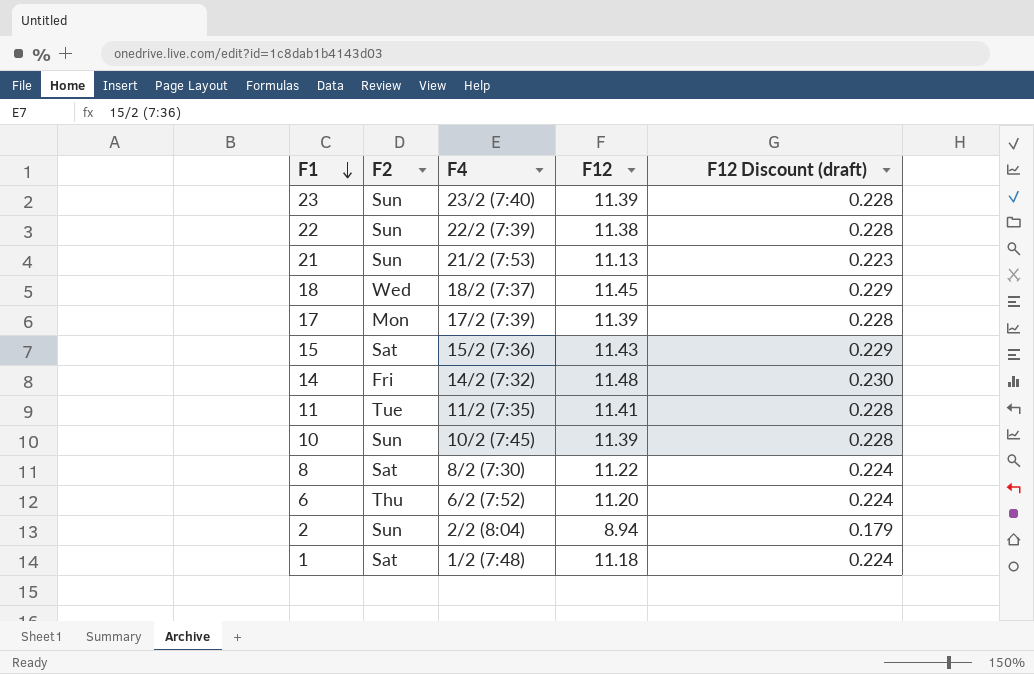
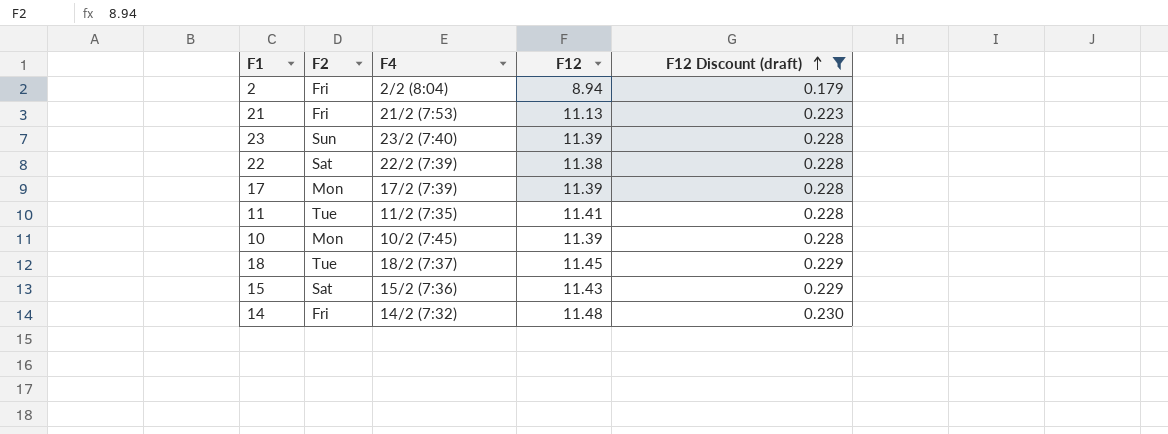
filter: none -> F12 Discount (draft) != 0.224
row order: F1 descending -> F12 Discount (draft) ascending
2 | F2: Sun -> Fri
21 | F2: Sun -> Fri
22 | F2: Sun -> Sat
10 | F2: Sun -> Mon
18 | F2: Wed -> Tue

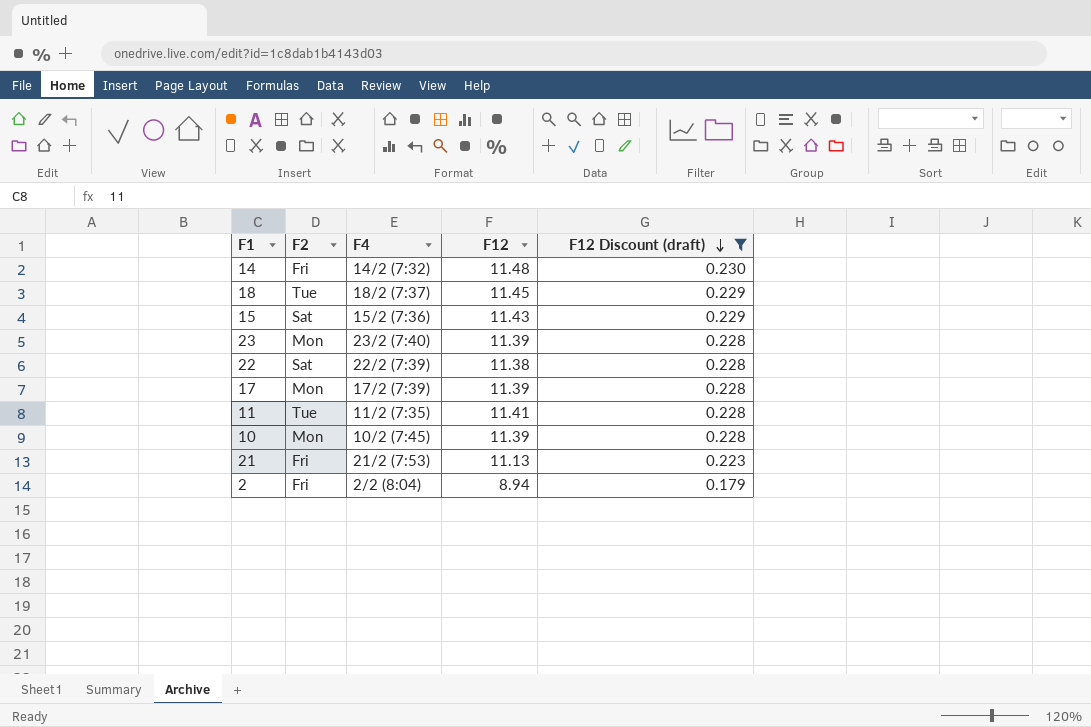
row order: F12 Discount (draft) ascending -> F12 Discount (draft) descending
23 | F2: Sun -> Mon

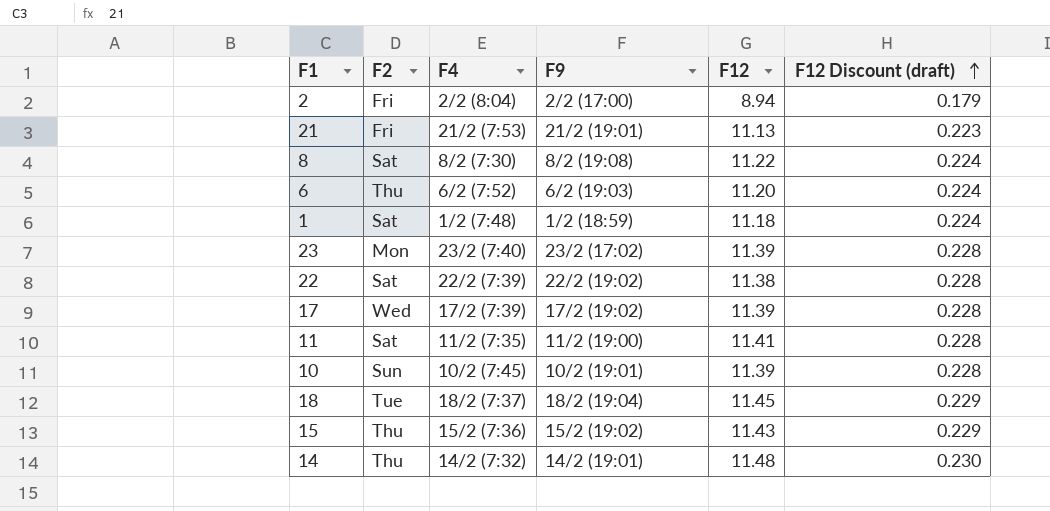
filter: F12 Discount (draft) != 0.224 -> none
row order: F12 Discount (draft) descending -> F12 Discount (draft) ascending
column F9 | position: none -> 4
17 | F2: Mon -> Wed
11 | F2: Tue -> Sat
10 | F2: Mon -> Sun
15 | F2: Sat -> Thu
14 | F2: Fri -> Thu

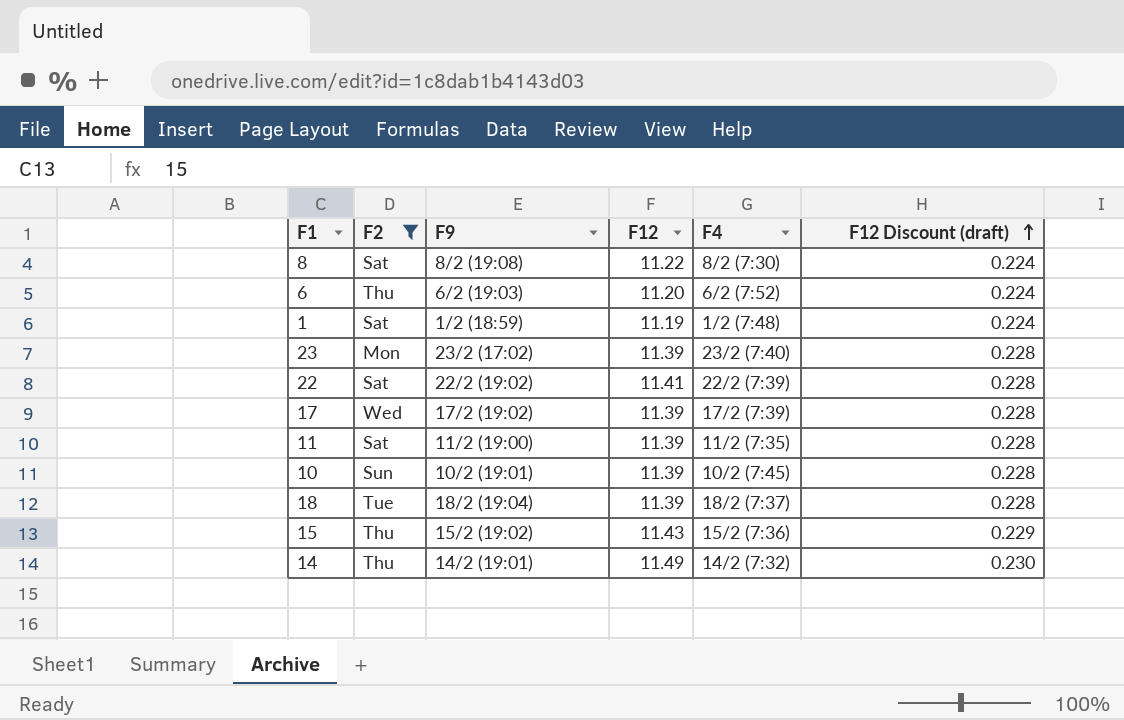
filter: none -> F2 != Fri
column F4 | position: 3 -> 5
1 | F12: 11.18 -> 11.19
22 | F12: 11.38 -> 11.41
11 | F12: 11.41 -> 11.39
18 | F12: 11.45 -> 11.39
18 | F12 Discount (draft): 0.229 -> 0.228
14 | F12: 11.48 -> 11.49

